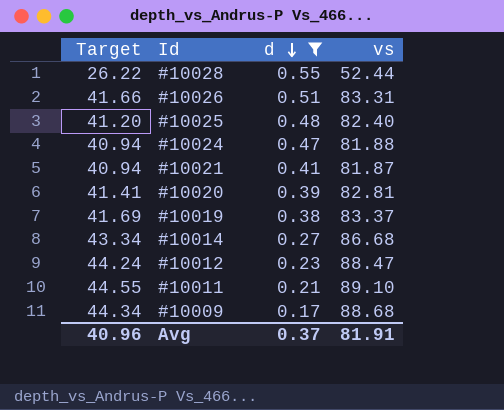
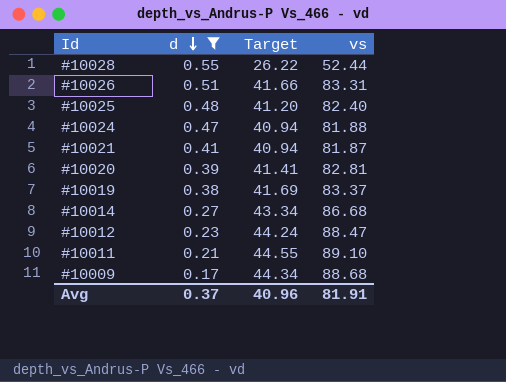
column Target | position: 1 -> 3

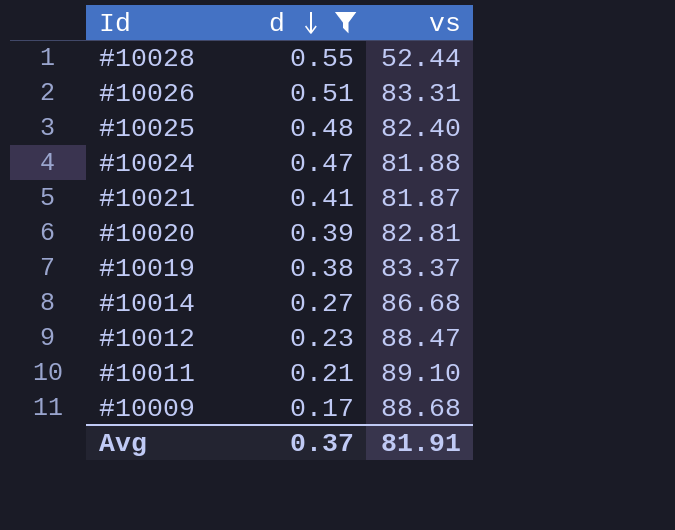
column Target | formula: [vs] * 0.5 -> none

